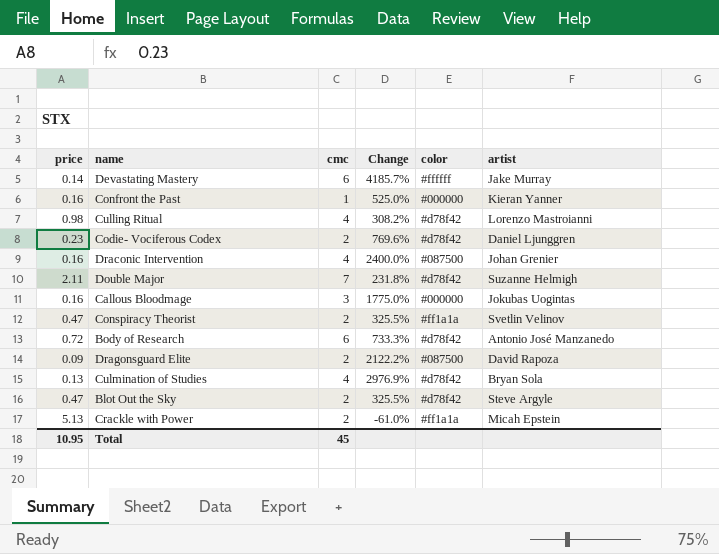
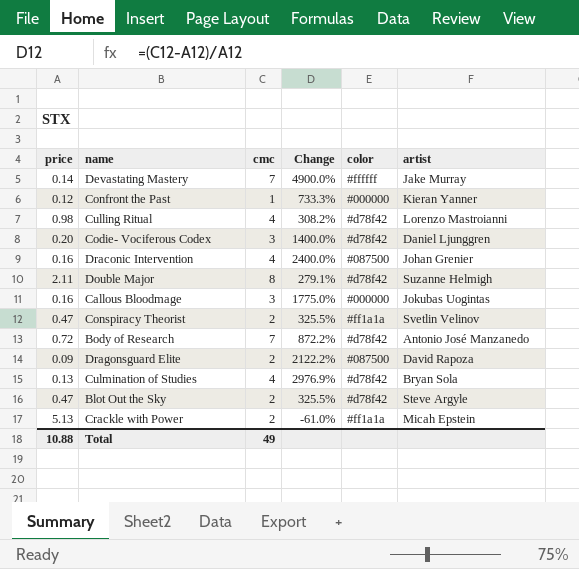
Devastating Mastery | cmc: 6 -> 7
Devastating Mastery | Change: 4185.7% -> 4900.0%
Confront the Past | price: 0.16 -> 0.12
Confront the Past | Change: 525.0% -> 733.3%
Codie- Vociferous Codex | price: 0.23 -> 0.20
Codie- Vociferous Codex | cmc: 2 -> 3
Codie- Vociferous Codex | Change: 769.6% -> 1400.0%
Double Major | cmc: 7 -> 8
Double Major | Change: 231.8% -> 279.1%
Body of Research | cmc: 6 -> 7
Body of Research | Change: 733.3% -> 872.2%
Total | price: 10.95 -> 10.88
Total | cmc: 45 -> 49

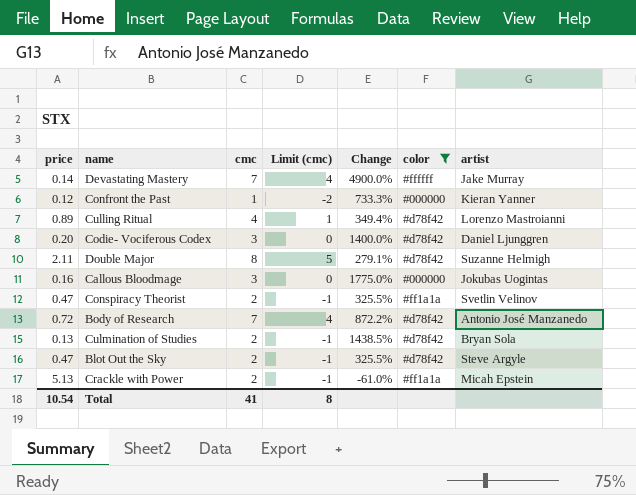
filter: none -> color != #087500
column Limit (cmc) | formula: none -> [cmc] - 3
Culling Ritual | price: 0.98 -> 0.89
Culling Ritual | Change: 308.2% -> 349.4%
Culmination of Studies | cmc: 4 -> 2
Culmination of Studies | Change: 2976.9% -> 1438.5%
Total | price: 10.88 -> 10.54
Total | cmc: 49 -> 41

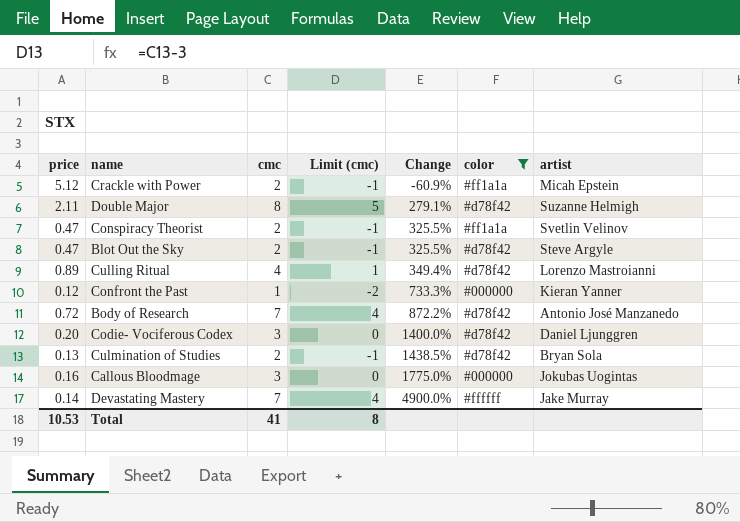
row order: none -> Change ascending
Crackle with Power | price: 5.13 -> 5.12
Crackle with Power | Change: -61.0% -> -60.9%
Total | price: 10.54 -> 10.53

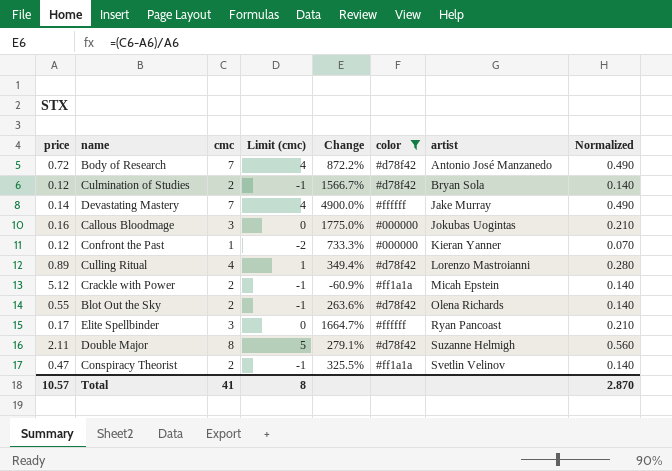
row order: Change ascending -> artist ascending
column Normalized | formula: none -> [cmc] * 0.07
row Codie- Vociferous Codex: 0.20 | 3 | 0 | 1400.0% | #d78f42 | Daniel Ljunggren -> none
Culmination of Studies | price: 0.13 -> 0.12
Culmination of Studies | Change: 1438.5% -> 1566.7%
Blot Out the Sky | price: 0.47 -> 0.55
Blot Out the Sky | Change: 325.5% -> 263.6%
Blot Out the Sky | artist: Steve Argyle -> Olena Richards
row Elite Spellbinder: none -> 0.17 | 3 | 0 | 1664.7% | #ffffff | Ryan Pancoast | 0.210
Total | price: 10.53 -> 10.57

